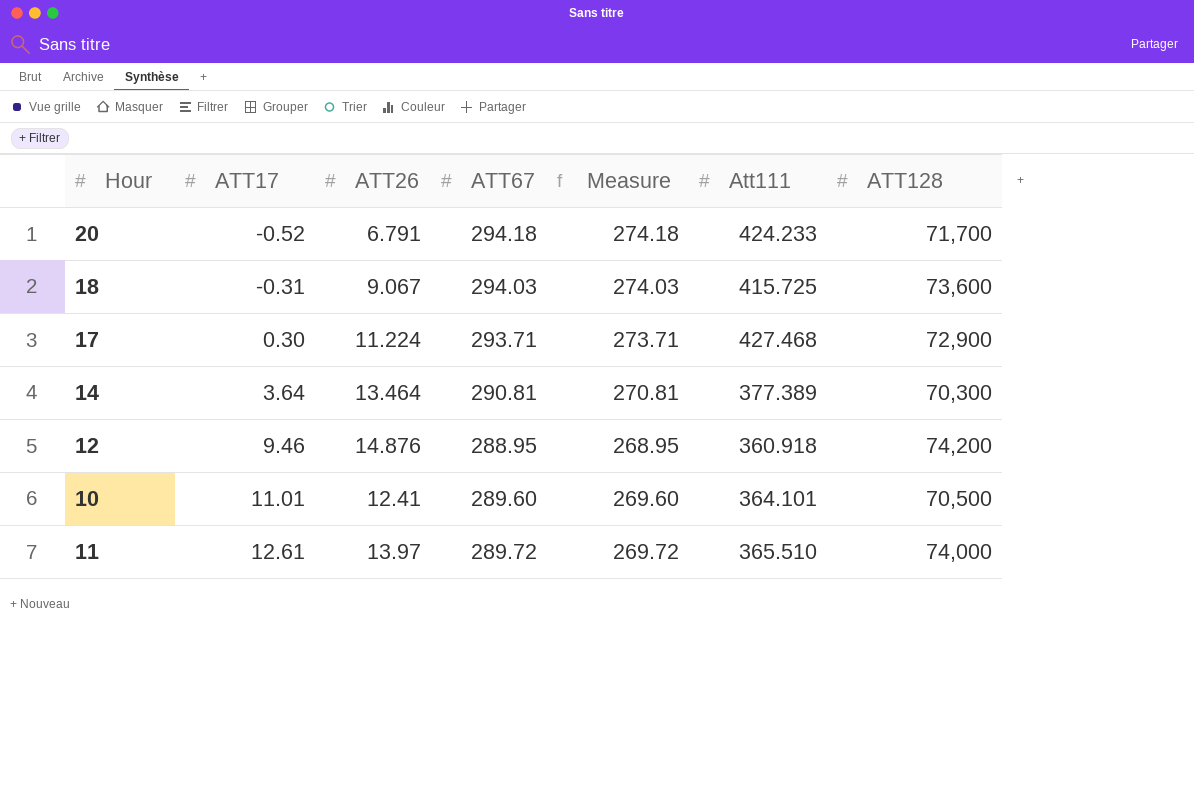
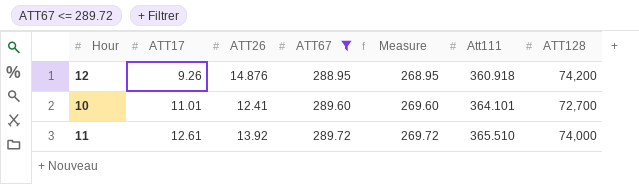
filter: none -> ATT67 <= 289.72
12 | ATT17: 9.46 -> 9.26
10 | ATT128: 70,500 -> 72,700
11 | ATT26: 13.97 -> 13.92

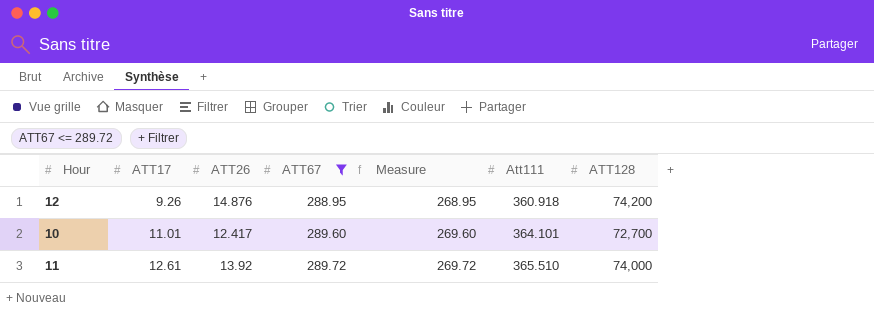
10 | ATT26: 12.41 -> 12.417

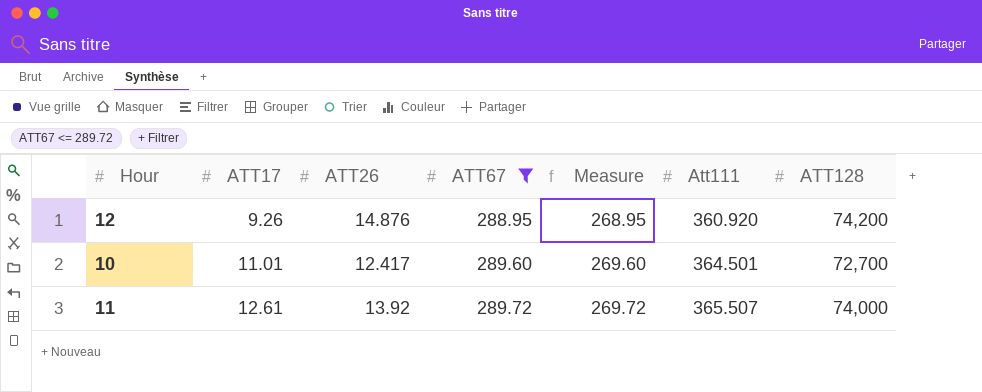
12 | Att111: 360.918 -> 360.920
10 | Att111: 364.101 -> 364.501
11 | Att111: 365.510 -> 365.507

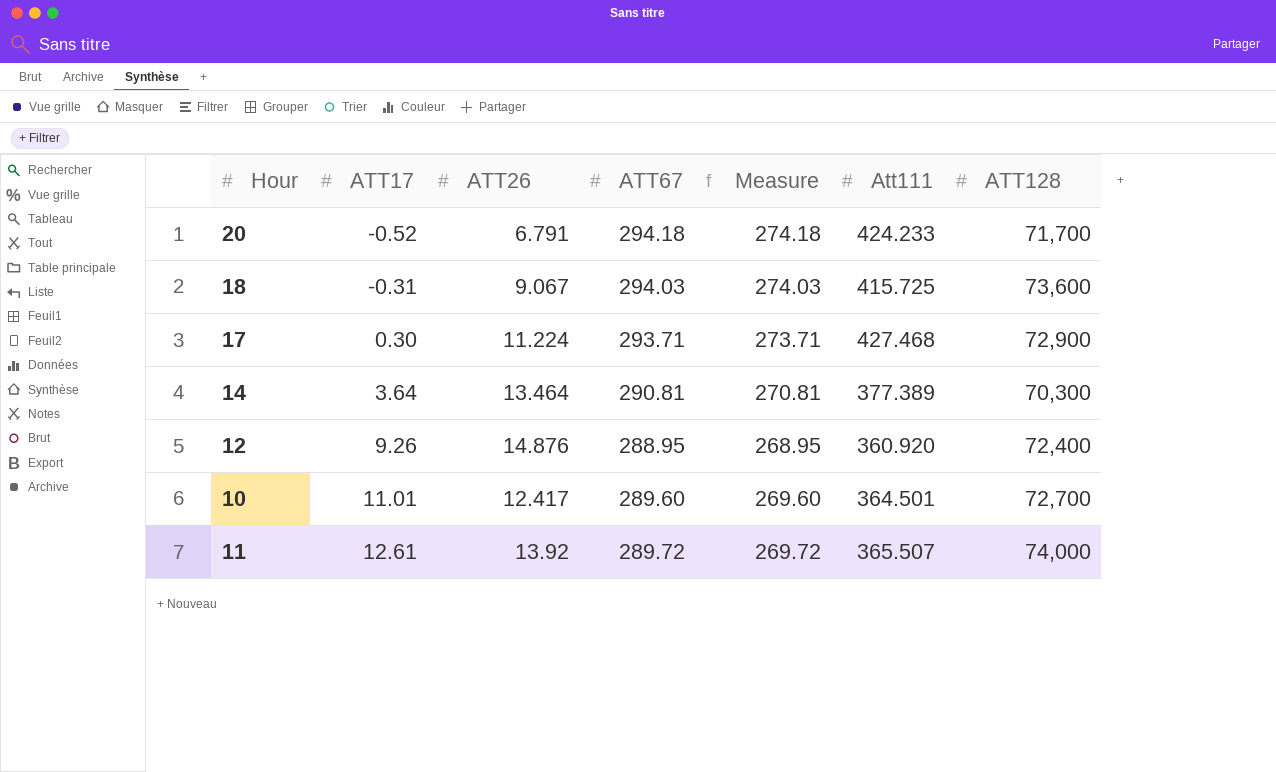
filter: ATT67 <= 289.72 -> none
12 | ATT128: 74,200 -> 72,400

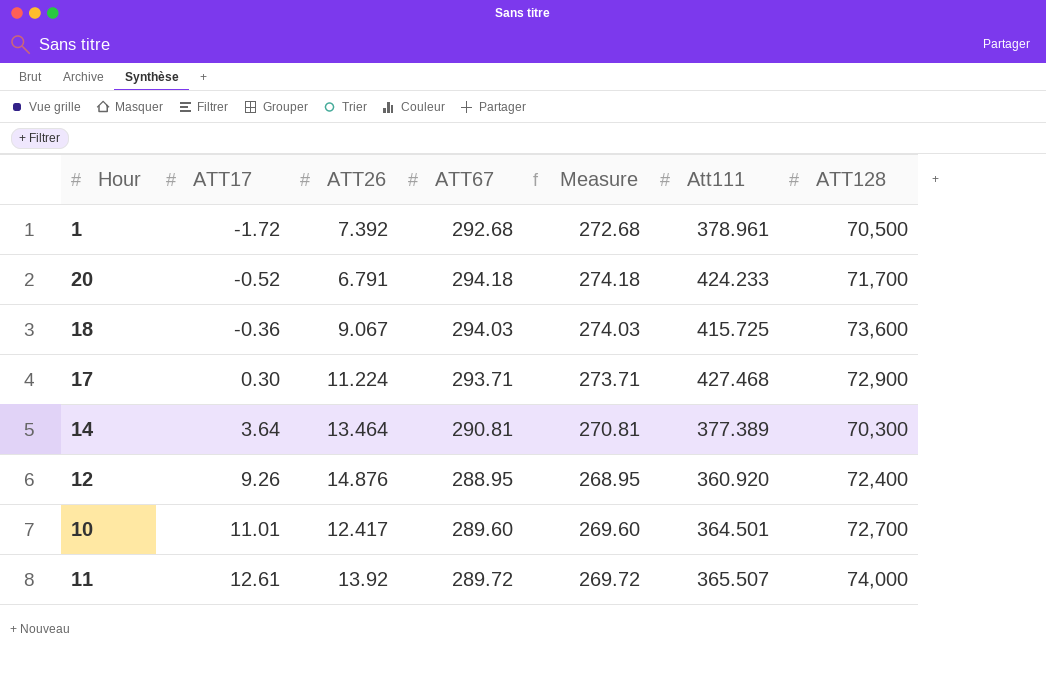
row 1: none -> -1.72 | 7.392 | 292.68 | 272.68 | 378.961 | 70,500
18 | ATT17: -0.31 -> -0.36

